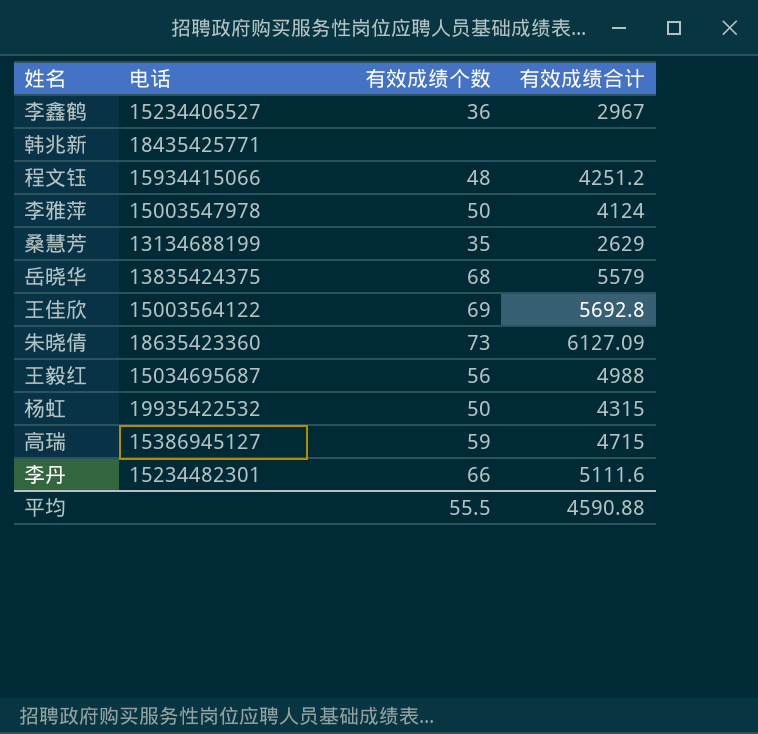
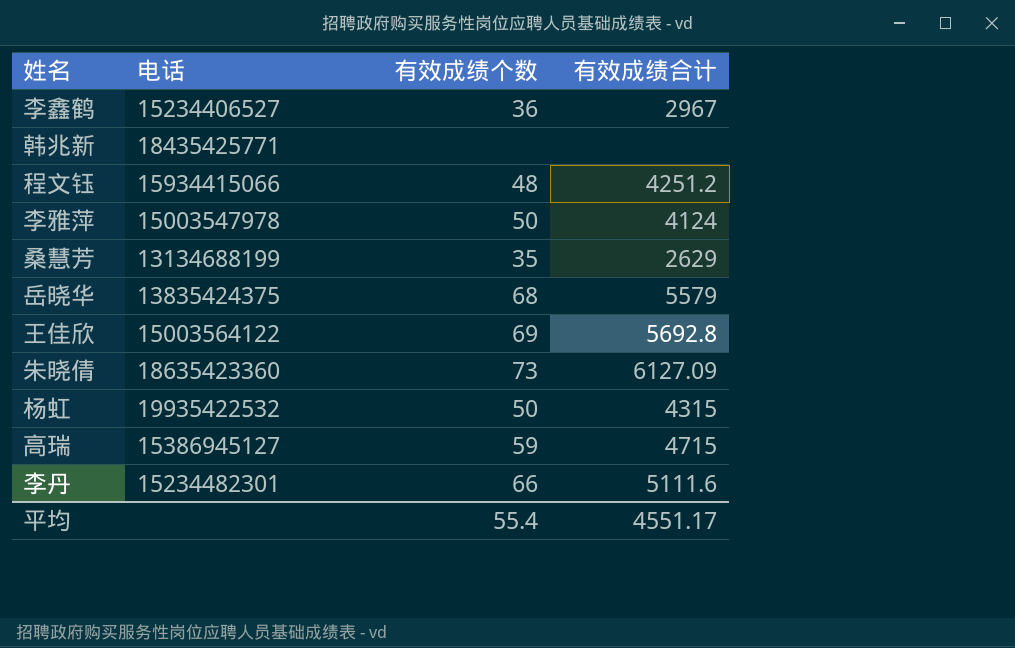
row 王毅红: 15034695687 | 56 | 4988 -> none
平均 | 有效成绩个数: 55.5 -> 55.4
平均 | 有效成绩合计: 4590.88 -> 4551.17

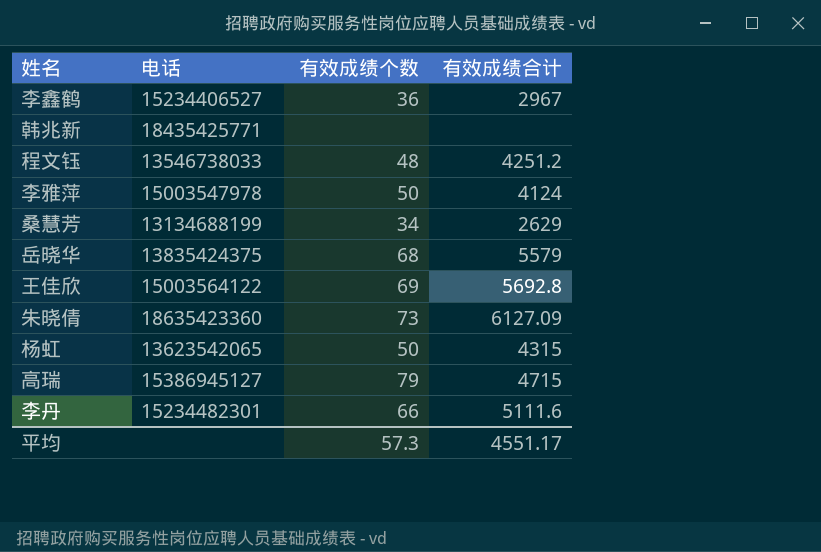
程文钰 | 电话: 15934415066 -> 13546738033
桑慧芳 | 有效成绩个数: 35 -> 34
杨虹 | 电话: 19935422532 -> 13623542065
高瑞 | 有效成绩个数: 59 -> 79
平均 | 有效成绩个数: 55.4 -> 57.3

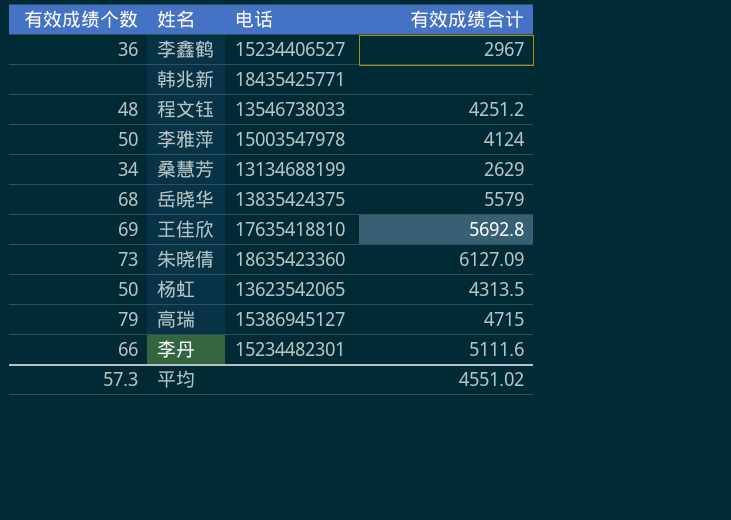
column 有效成绩个数 | position: 3 -> 1
王佳欣 | 电话: 15003564122 -> 17635418810
杨虹 | 有效成绩合计: 4315 -> 4313.5
平均 | 有效成绩合计: 4551.17 -> 4551.02

